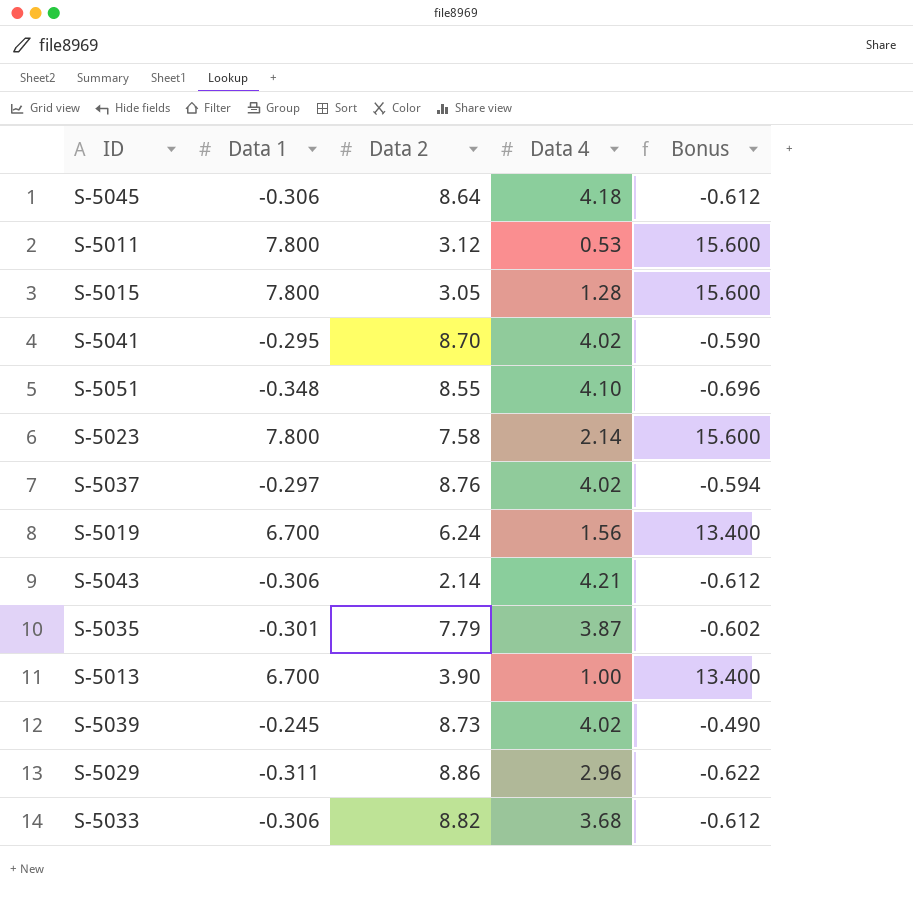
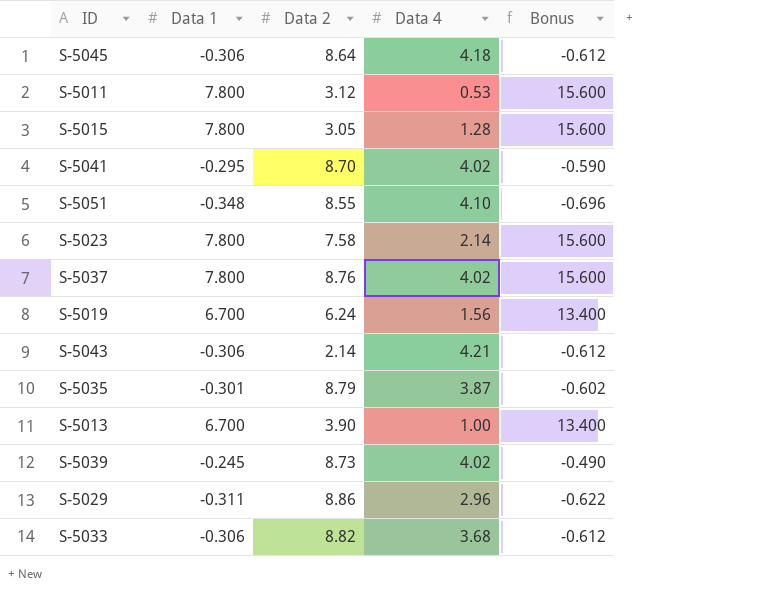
S-5037 | Data 1: -0.297 -> 7.800
S-5037 | Bonus: -0.594 -> 15.600
S-5035 | Data 2: 7.79 -> 8.79

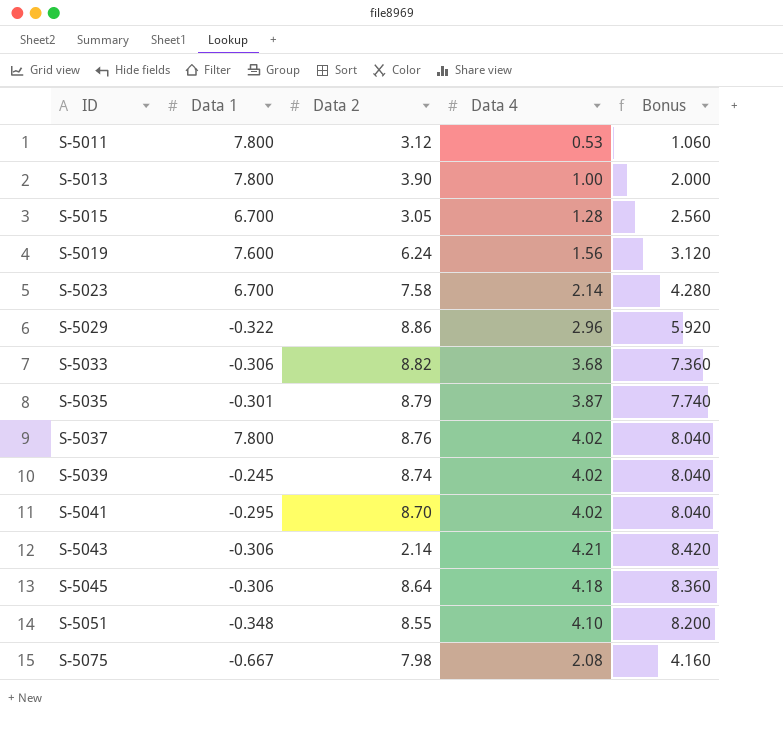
row order: none -> ID ascending
column Bonus | formula: [Data 1] * 2 -> [Data 4] * 2
S-5013 | Data 1: 6.700 -> 7.800
S-5015 | Data 1: 7.800 -> 6.700
S-5019 | Data 1: 6.700 -> 7.600
S-5023 | Data 1: 7.800 -> 6.700
S-5029 | Data 1: -0.311 -> -0.322
S-5039 | Data 2: 8.73 -> 8.74
row S-5075: none -> -0.667 | 7.98 | 2.08 | 4.160

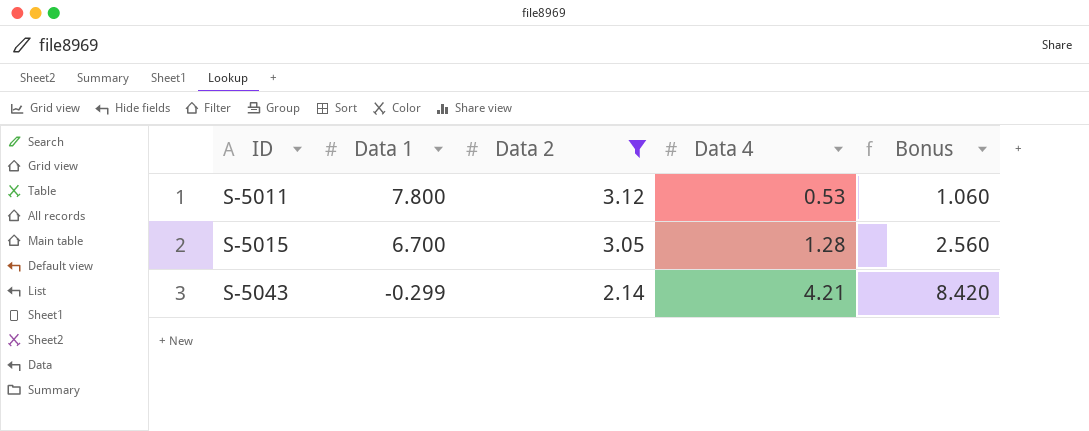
filter: none -> Data 2 <= 3.12
S-5043 | Data 1: -0.306 -> -0.299

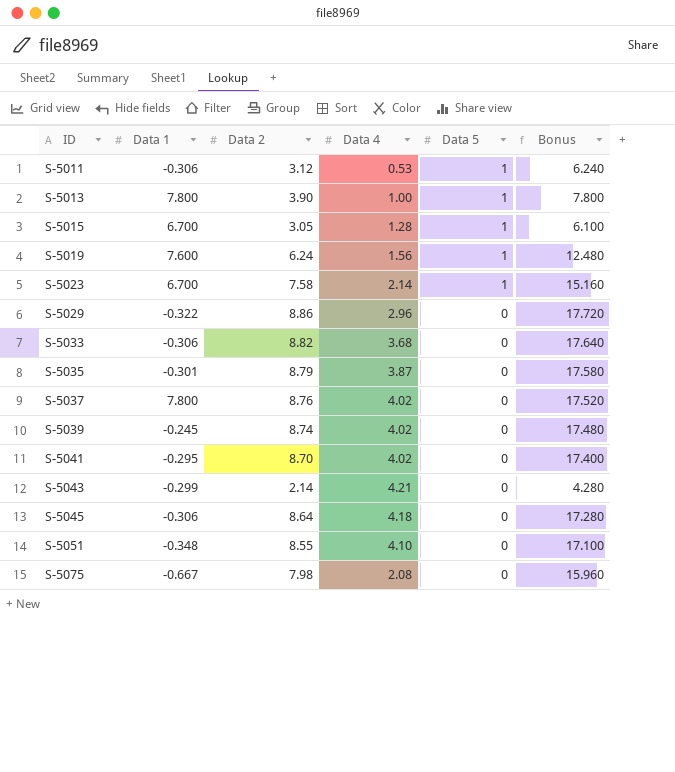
filter: Data 2 <= 3.12 -> none
column Data 5 | position: none -> 5
column Bonus | formula: [Data 4] * 2 -> [Data 2] * 2
S-5011 | Data 1: 7.800 -> -0.306

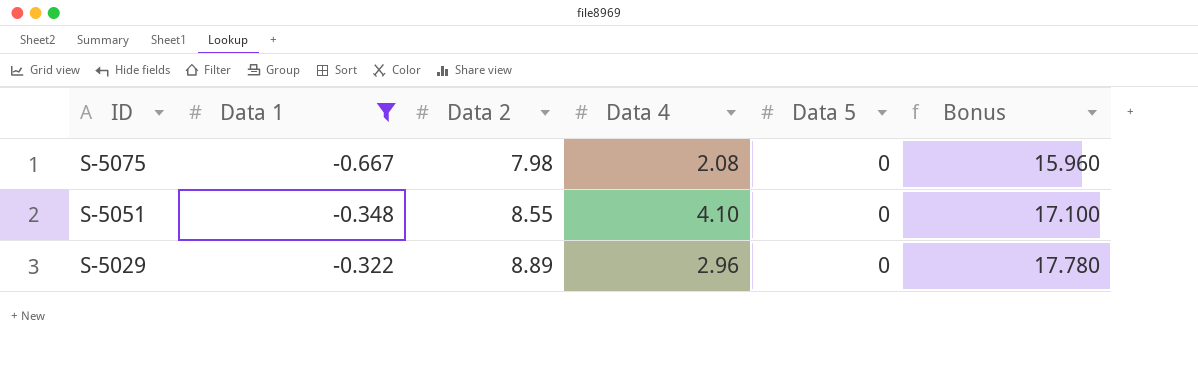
filter: none -> Data 1 <= -0.322
row order: ID ascending -> ID descending
S-5029 | Data 2: 8.86 -> 8.89
S-5029 | Bonus: 17.720 -> 17.780

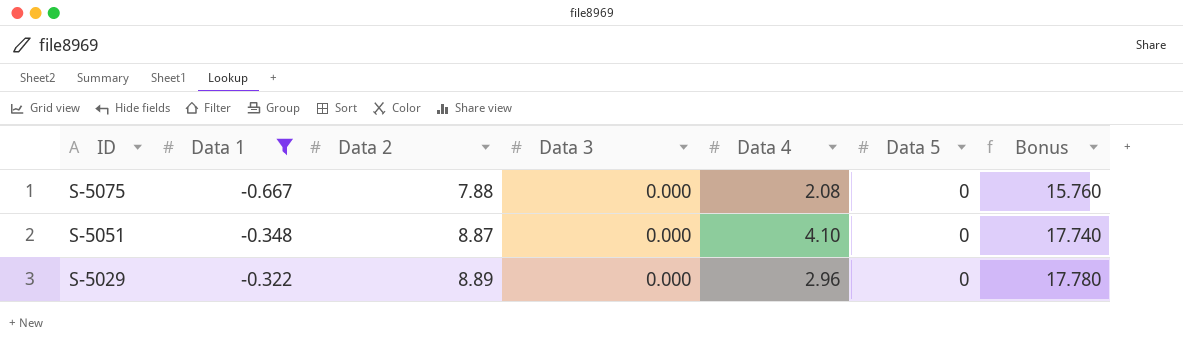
column Data 3 | position: none -> 4
S-5075 | Data 2: 7.98 -> 7.88
S-5075 | Bonus: 15.960 -> 15.760
S-5051 | Data 2: 8.55 -> 8.87
S-5051 | Bonus: 17.100 -> 17.740

